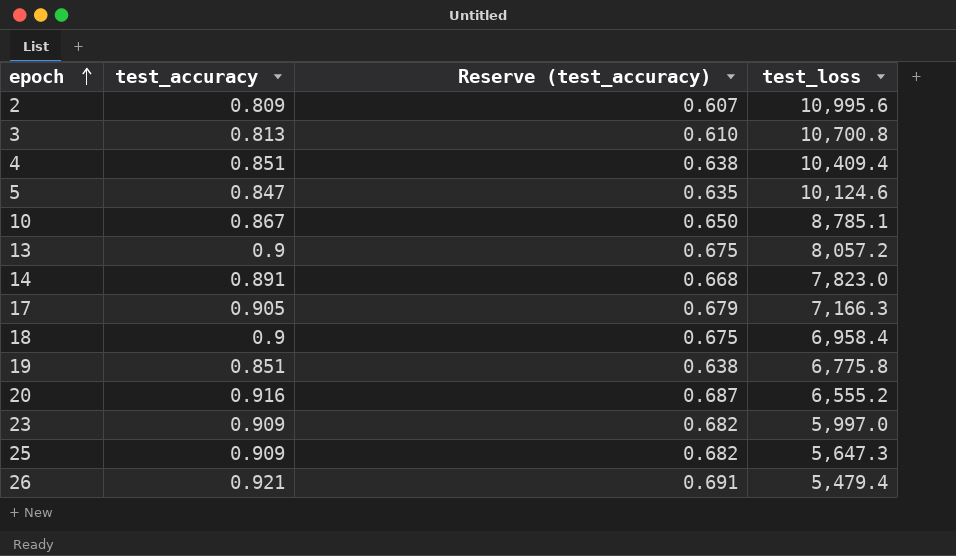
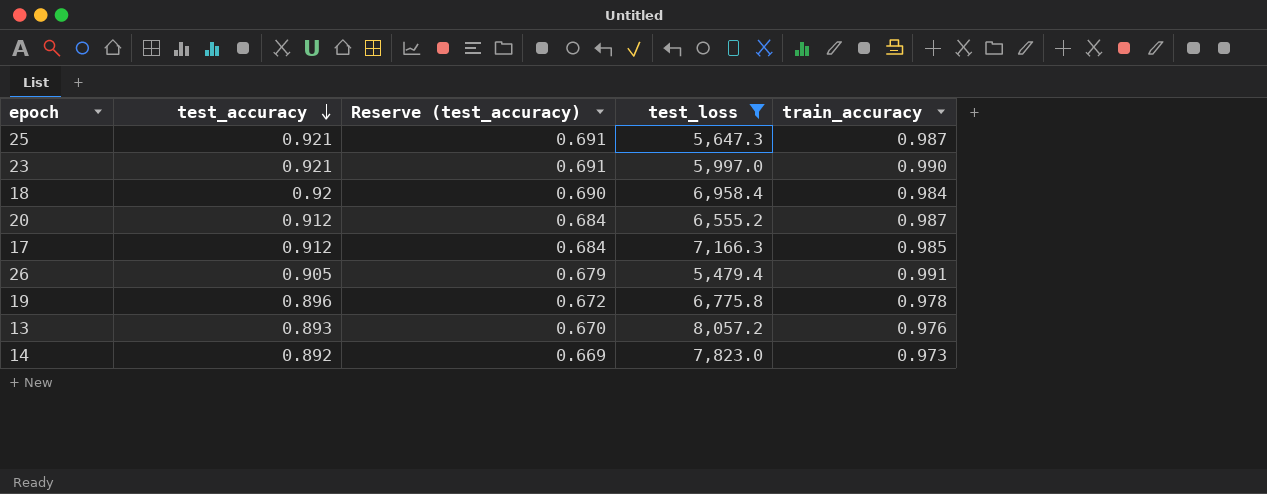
filter: none -> test_loss <= 8,057.2
row order: epoch ascending -> test_accuracy descending
column train_accuracy | position: none -> 5
25 | test_accuracy: 0.909 -> 0.921
25 | Reserve (test_accuracy): 0.682 -> 0.691
23 | test_accuracy: 0.909 -> 0.921
23 | Reserve (test_accuracy): 0.682 -> 0.691
18 | test_accuracy: 0.9 -> 0.92
18 | Reserve (test_accuracy): 0.675 -> 0.690
20 | test_accuracy: 0.916 -> 0.912
20 | Reserve (test_accuracy): 0.687 -> 0.684
17 | test_accuracy: 0.905 -> 0.912
17 | Reserve (test_accuracy): 0.679 -> 0.684
26 | test_accuracy: 0.921 -> 0.905
26 | Reserve (test_accuracy): 0.691 -> 0.679
19 | test_accuracy: 0.851 -> 0.896
19 | Reserve (test_accuracy): 0.638 -> 0.672
13 | test_accuracy: 0.9 -> 0.893
13 | Reserve (test_accuracy): 0.675 -> 0.670
14 | test_accuracy: 0.891 -> 0.892
14 | Reserve (test_accuracy): 0.668 -> 0.669

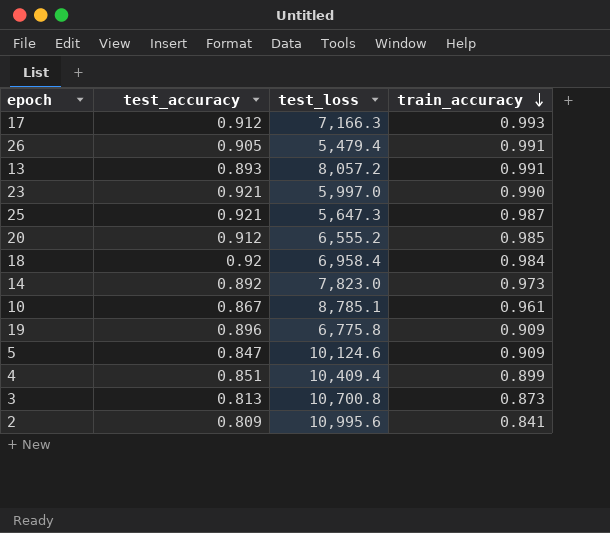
filter: test_loss <= 8,057.2 -> none
row order: test_accuracy descending -> train_accuracy descending
column Reserve (test_accuracy) | formula: [test_accuracy] * 0.75 -> none
17 | train_accuracy: 0.985 -> 0.993
13 | train_accuracy: 0.976 -> 0.991
20 | train_accuracy: 0.987 -> 0.985
19 | train_accuracy: 0.978 -> 0.909

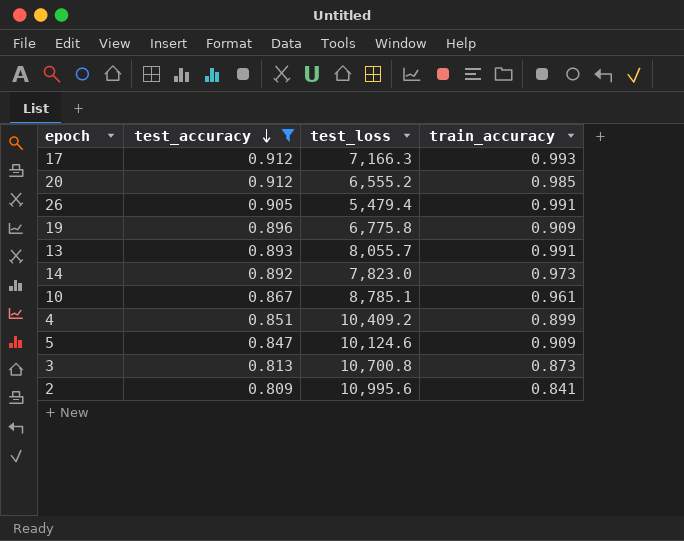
filter: none -> test_accuracy <= 0.912
row order: train_accuracy descending -> test_accuracy descending
13 | test_loss: 8,057.2 -> 8,055.7
4 | test_loss: 10,409.4 -> 10,409.2

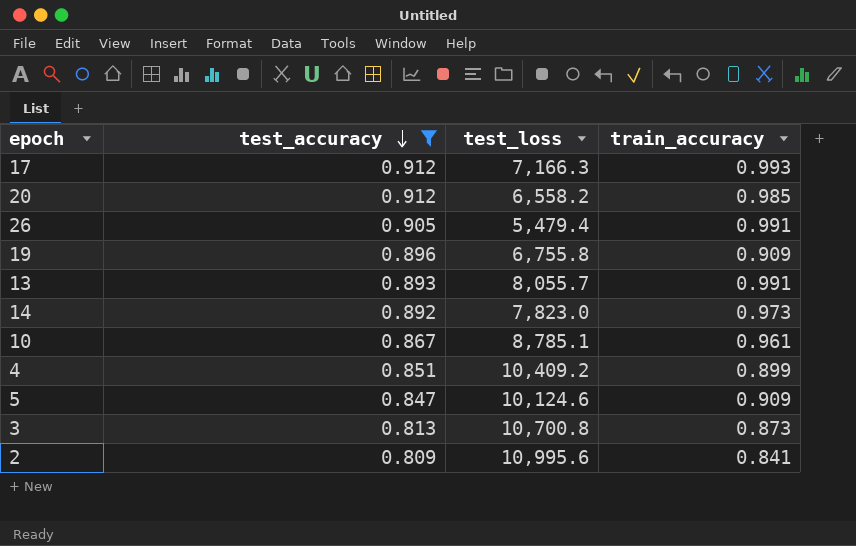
20 | test_loss: 6,555.2 -> 6,558.2
19 | test_loss: 6,775.8 -> 6,755.8

